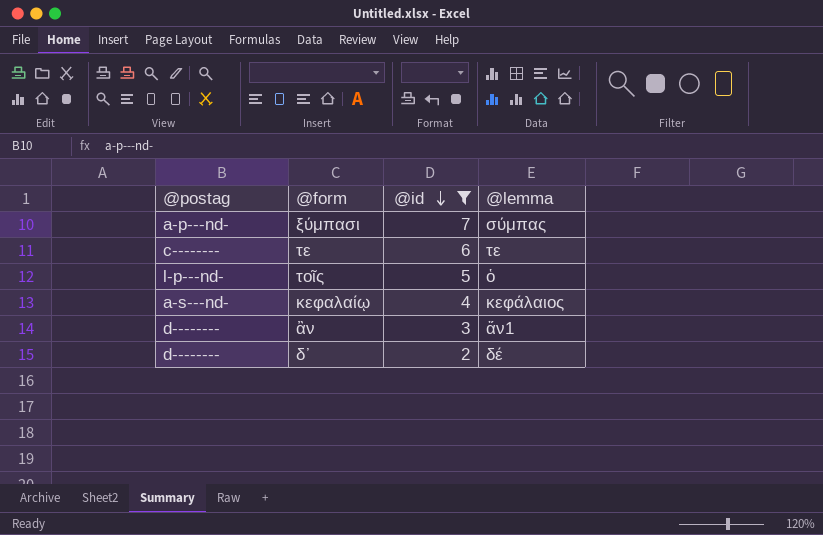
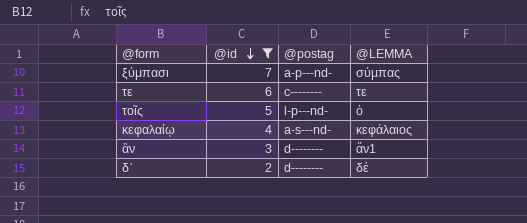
column @postag | position: 1 -> 3
column name: @lemma -> @LEMMA

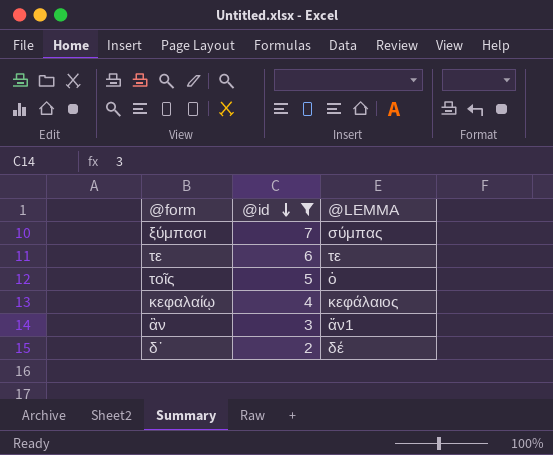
column @postag | position: 3 -> none

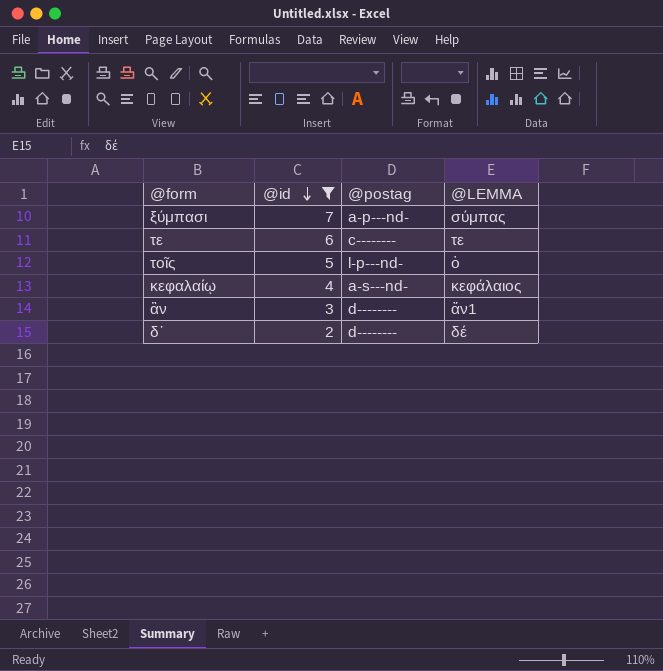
column @postag | position: none -> 3

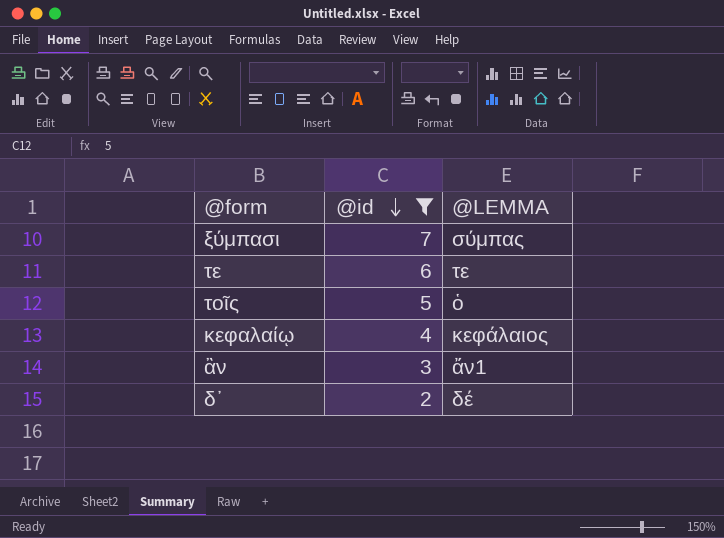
column @postag | position: 3 -> none

